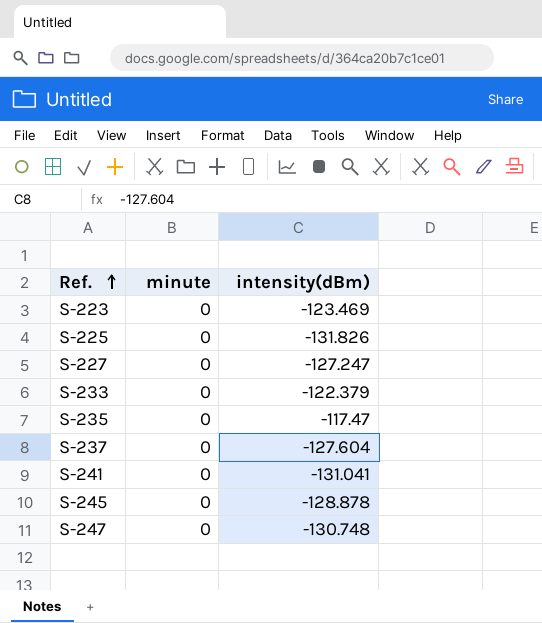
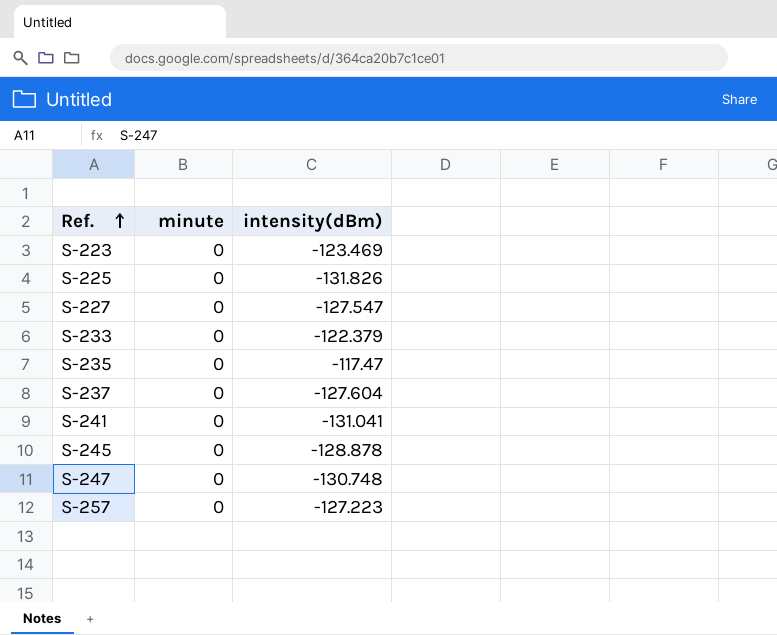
S-227 | intensity(dBm): -127.247 -> -127.547
row S-257: none -> 0 | -127.223

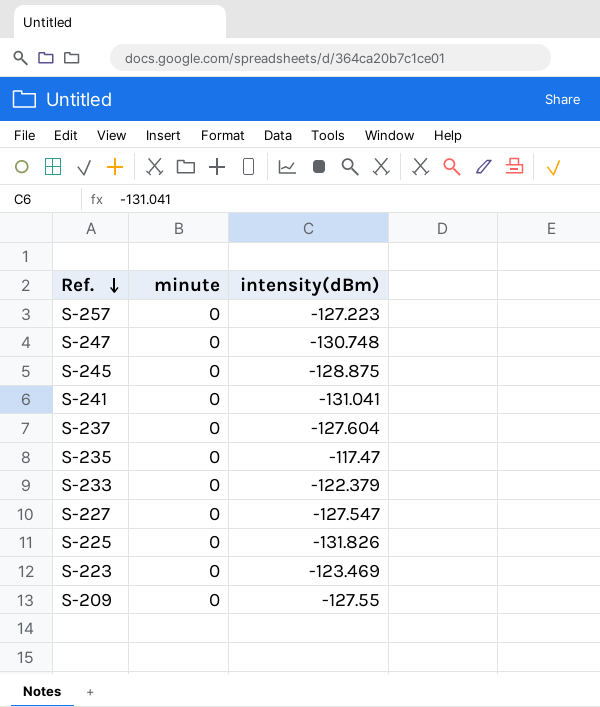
row order: Ref. ascending -> Ref. descending
S-245 | intensity(dBm): -128.878 -> -128.875
row S-209: none -> 0 | -127.55

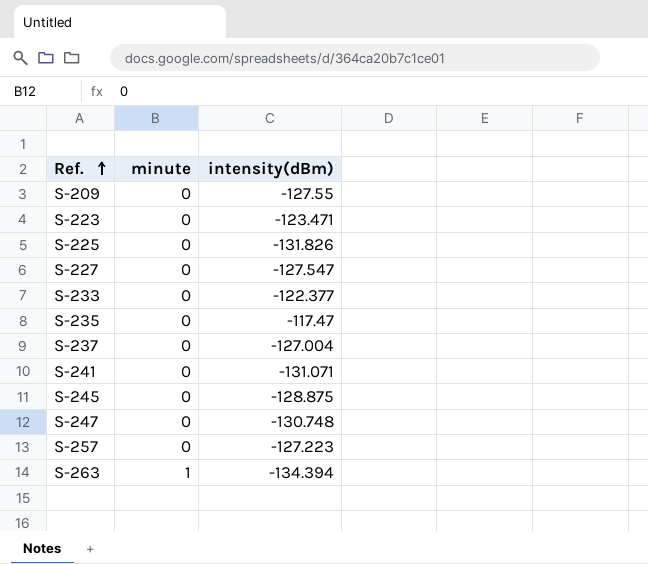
row order: Ref. descending -> Ref. ascending
S-223 | intensity(dBm): -123.469 -> -123.471
S-233 | intensity(dBm): -122.379 -> -122.377
S-237 | intensity(dBm): -127.604 -> -127.004
S-241 | intensity(dBm): -131.041 -> -131.071
row S-263: none -> 1 | -134.394

